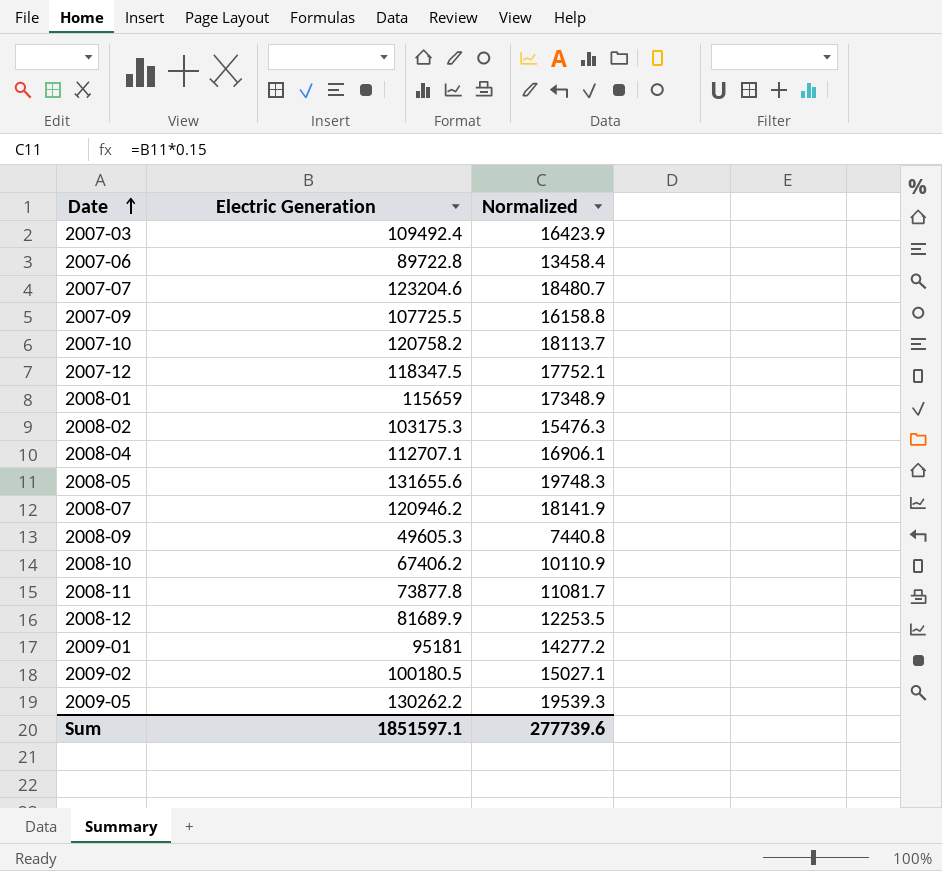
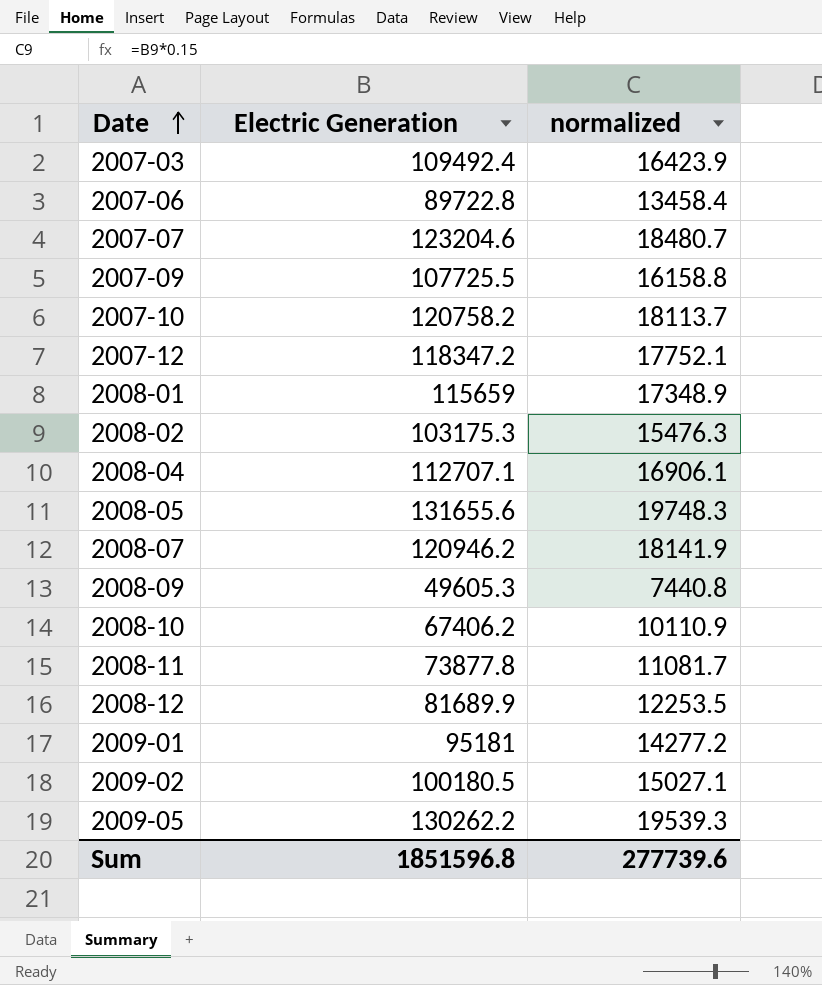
column name: Normalized -> normalized
2007-12 | Electric Generation: 118347.5 -> 118347.2
Sum | Electric Generation: 1851597.1 -> 1851596.8

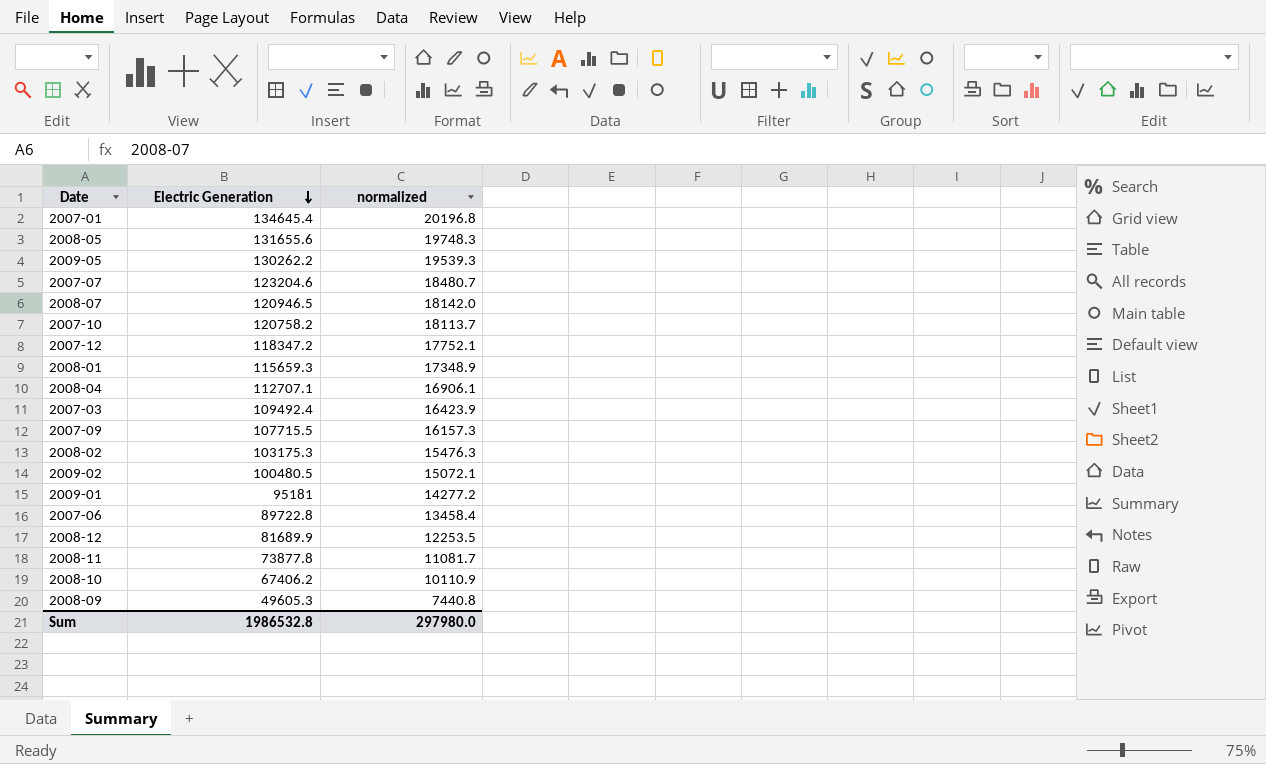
row order: Date ascending -> Electric Generation descending
row 2007-01: none -> 134645.4 | 20196.8
2008-07 | Electric Generation: 120946.2 -> 120946.5
2008-07 | normalized: 18141.9 -> 18142.0
2008-01 | Electric Generation: 115659 -> 115659.3
2007-09 | Electric Generation: 107725.5 -> 107715.5
2007-09 | normalized: 16158.8 -> 16157.3
2009-02 | Electric Generation: 100180.5 -> 100480.5
2009-02 | normalized: 15027.1 -> 15072.1
Sum | Electric Generation: 1851596.8 -> 1986532.8
Sum | normalized: 277739.6 -> 297980.0

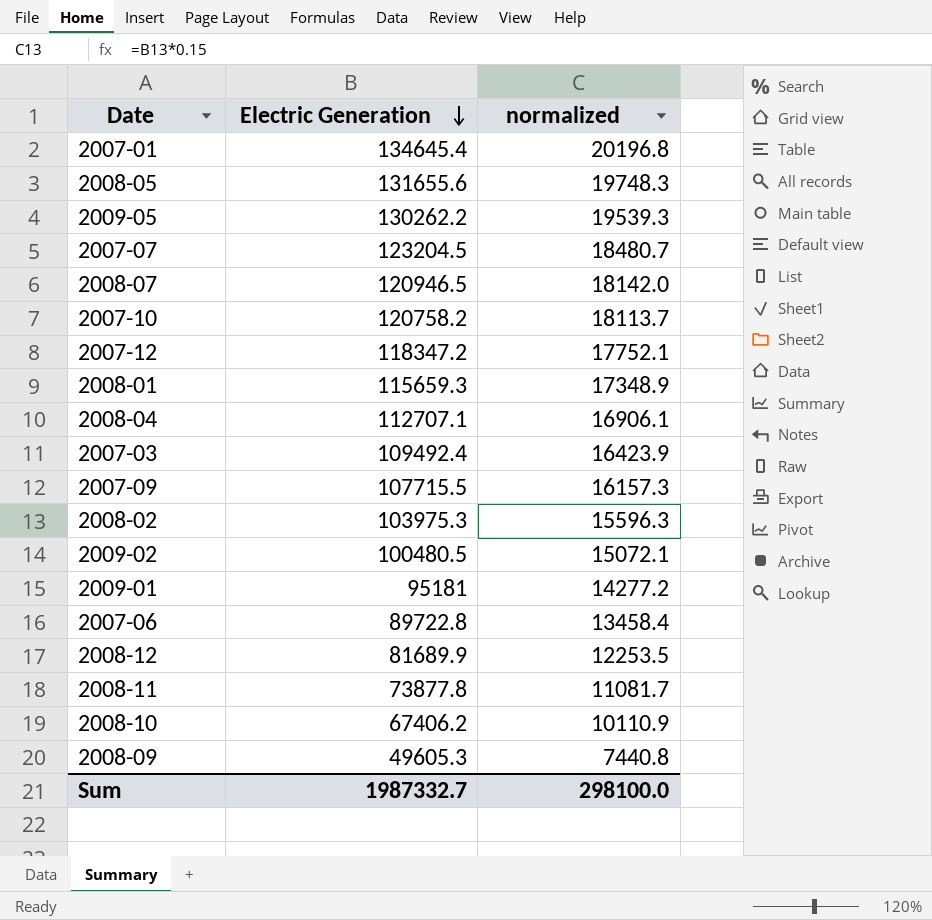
2007-07 | Electric Generation: 123204.6 -> 123204.5
2008-02 | Electric Generation: 103175.3 -> 103975.3
2008-02 | normalized: 15476.3 -> 15596.3
Sum | Electric Generation: 1986532.8 -> 1987332.7
Sum | normalized: 297980.0 -> 298100.0

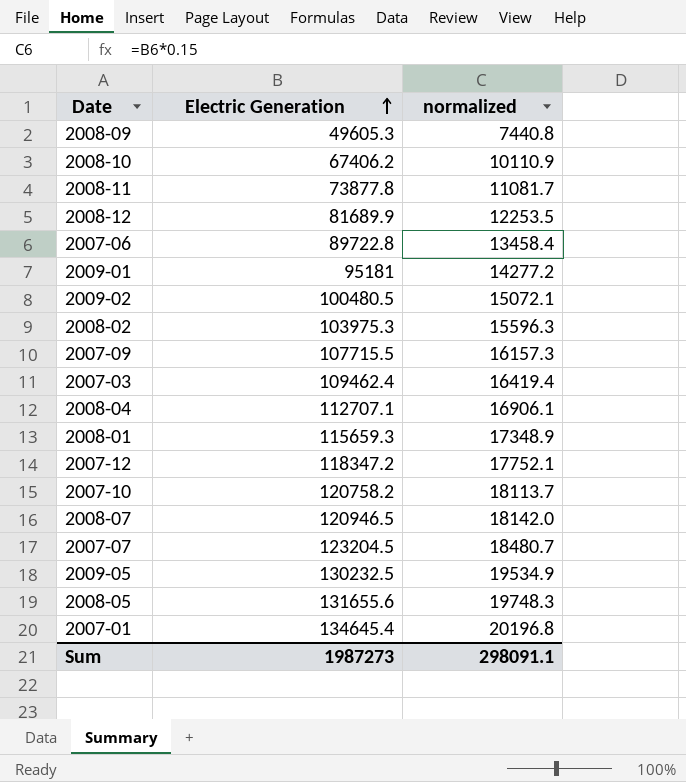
row order: Electric Generation descending -> Electric Generation ascending
2007-03 | Electric Generation: 109492.4 -> 109462.4
2007-03 | normalized: 16423.9 -> 16419.4
2009-05 | Electric Generation: 130262.2 -> 130232.5
2009-05 | normalized: 19539.3 -> 19534.9
Sum | Electric Generation: 1987332.7 -> 1987273
Sum | normalized: 298100.0 -> 298091.1

